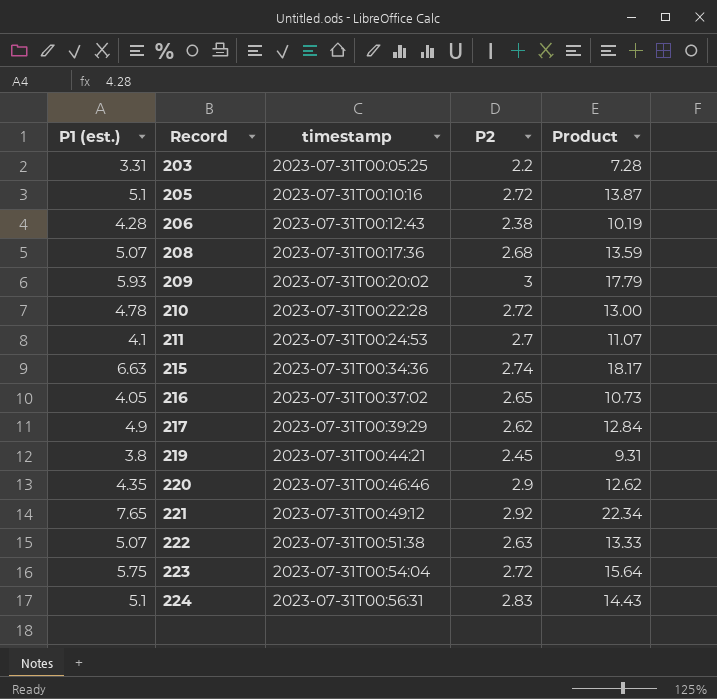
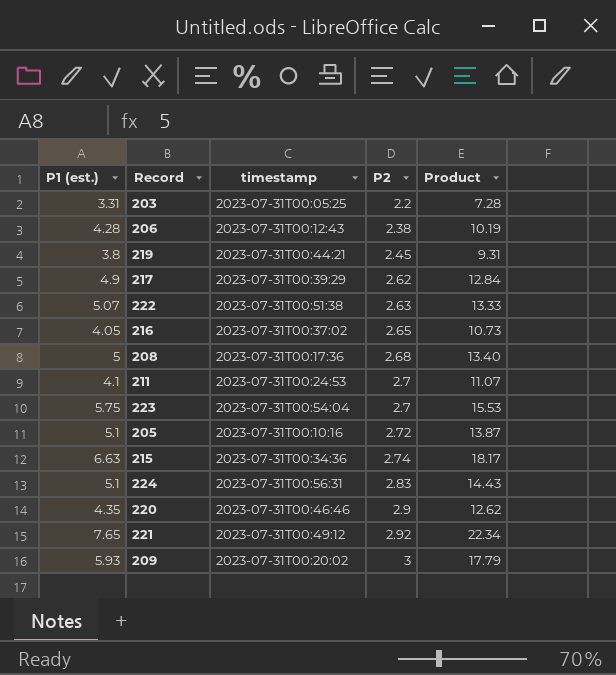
row order: Record ascending -> P2 ascending
row 210: 4.78 | 2023-07-31T00:22:28 | 2.72 | 13.00 -> none
208 | P1 (est.): 5.07 -> 5
208 | Product: 13.59 -> 13.40
223 | P2: 2.72 -> 2.7
223 | Product: 15.64 -> 15.53

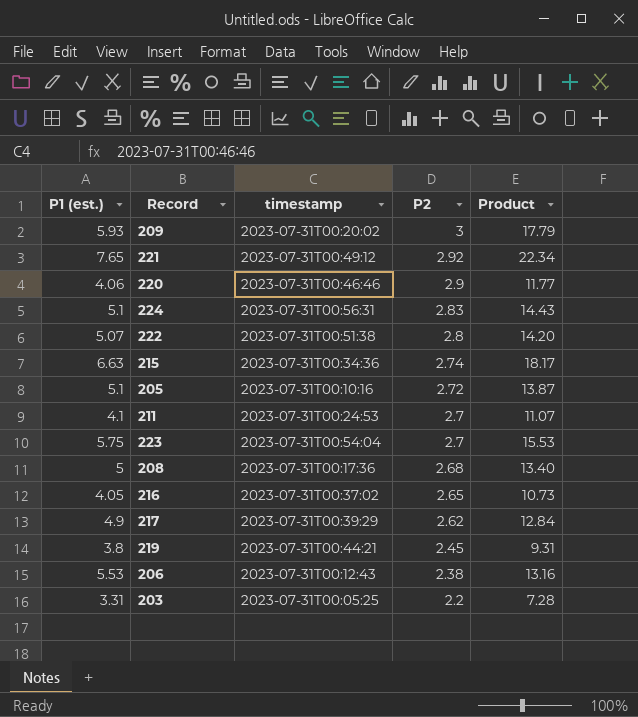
row order: P2 ascending -> P2 descending
220 | P1 (est.): 4.35 -> 4.06
220 | Product: 12.62 -> 11.77
222 | P2: 2.63 -> 2.8
222 | Product: 13.33 -> 14.20
206 | P1 (est.): 4.28 -> 5.53
206 | Product: 10.19 -> 13.16

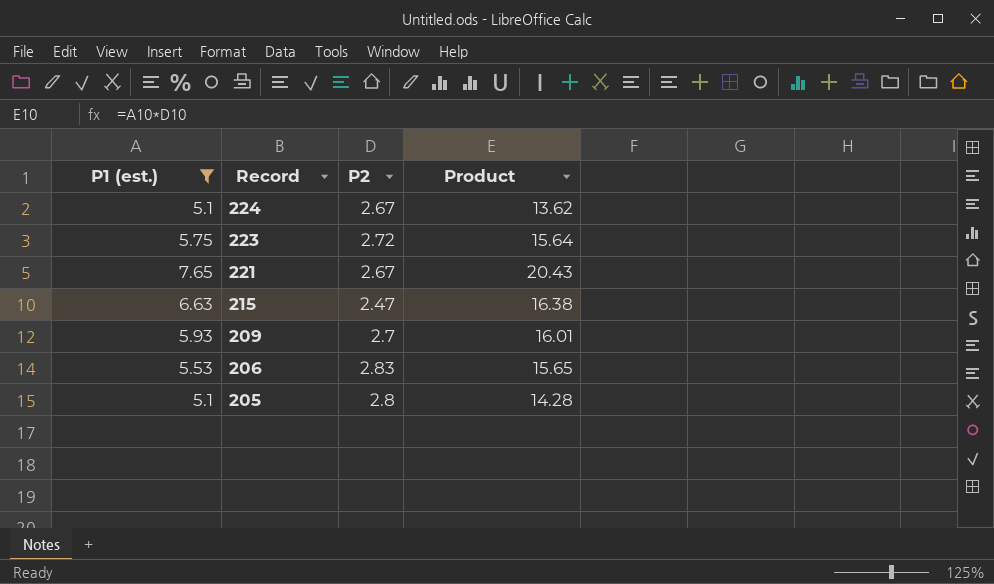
filter: none -> P1 (est.) >= 5.1
row order: P2 descending -> Record descending
column timestamp | position: 3 -> none
224 | P2: 2.83 -> 2.67
224 | Product: 14.43 -> 13.62
223 | P2: 2.7 -> 2.72
223 | Product: 15.53 -> 15.64
221 | P2: 2.92 -> 2.67
221 | Product: 22.34 -> 20.43
215 | P2: 2.74 -> 2.47
215 | Product: 18.17 -> 16.38
209 | P2: 3 -> 2.7
209 | Product: 17.79 -> 16.01
206 | P2: 2.38 -> 2.83
206 | Product: 13.16 -> 15.65
205 | P2: 2.72 -> 2.8
205 | Product: 13.87 -> 14.28

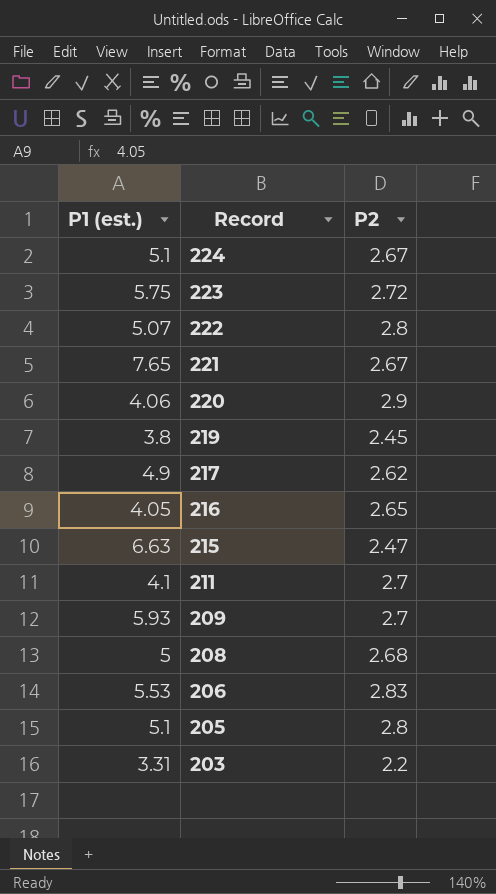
filter: P1 (est.) >= 5.1 -> none
column Product | formula: [P1 (est.)] * [P2] -> none

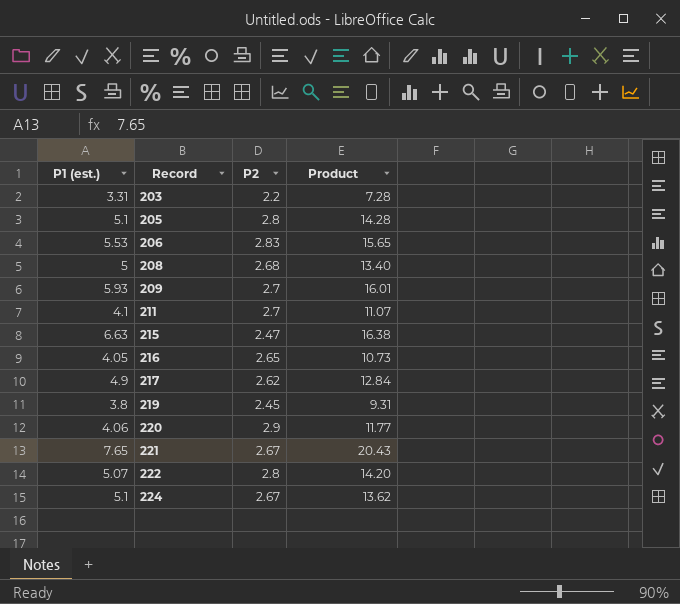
row order: Record descending -> Record ascending
column Product | formula: none -> [P1 (est.)] * [P2]
row 223: 5.75 | 2.72 -> none

